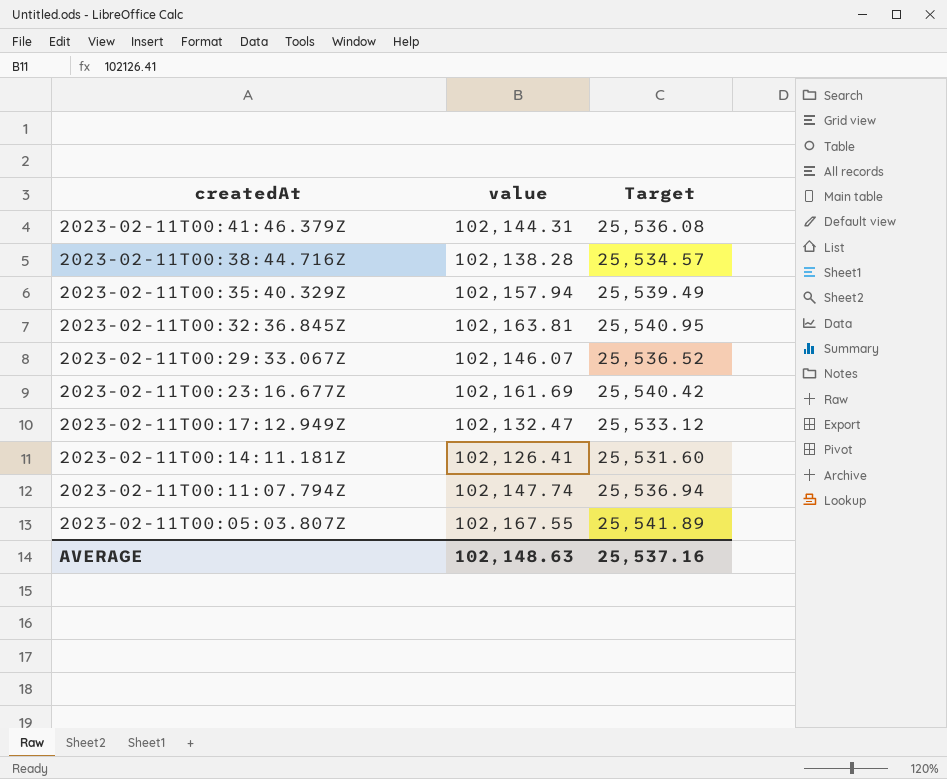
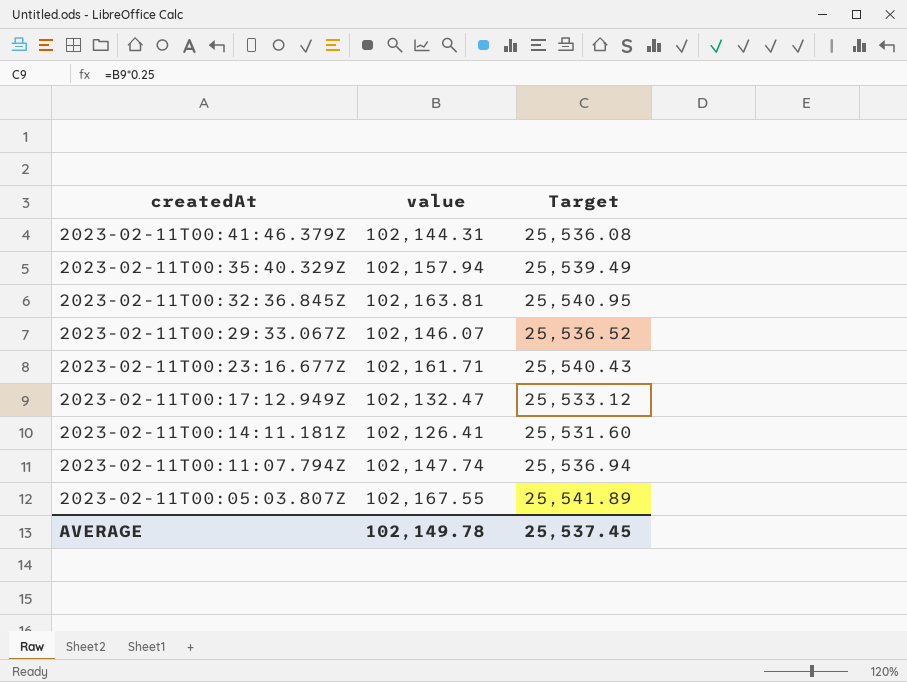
row 2023-02-11T00:38:44.716Z: 102,138.28 | 25,534.57 -> none
2023-02-11T00:23:16.677Z | value: 102,161.69 -> 102,161.71
2023-02-11T00:23:16.677Z | Target: 25,540.42 -> 25,540.43
AVERAGE | value: 102,148.63 -> 102,149.78
AVERAGE | Target: 25,537.16 -> 25,537.45

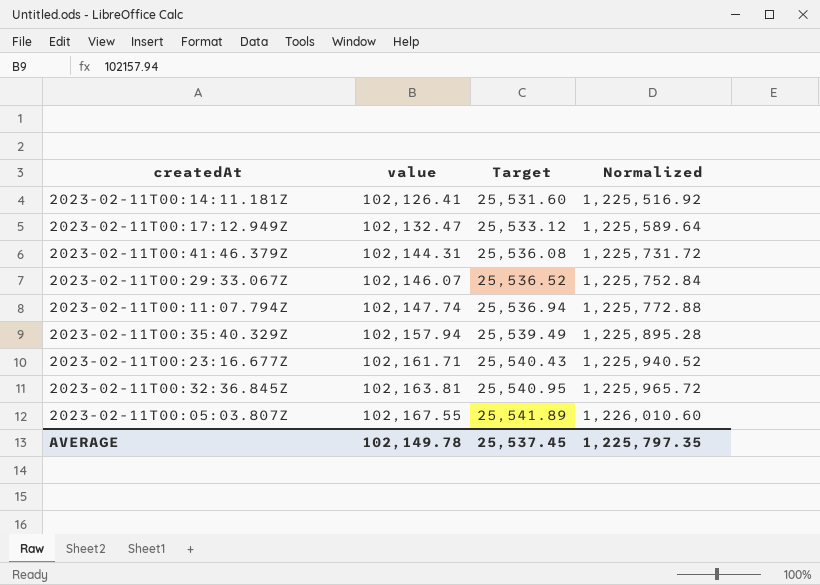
row order: createdAt descending -> value ascending
column Normalized | formula: none -> [value] * 12

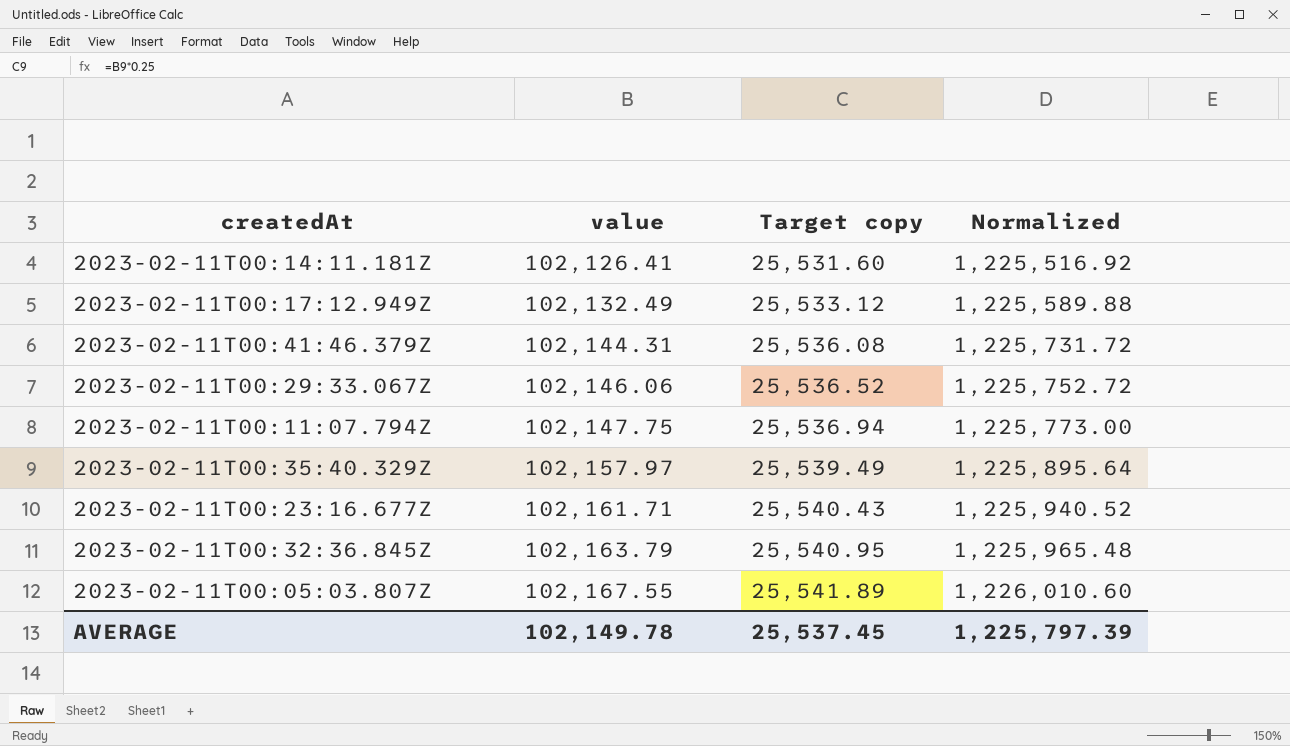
column name: Target -> Target copy
2023-02-11T00:17:12.949Z | value: 102,132.47 -> 102,132.49
2023-02-11T00:17:12.949Z | Normalized: 1,225,589.64 -> 1,225,589.88
2023-02-11T00:29:33.067Z | value: 102,146.07 -> 102,146.06
2023-02-11T00:29:33.067Z | Normalized: 1,225,752.84 -> 1,225,752.72
2023-02-11T00:11:07.794Z | value: 102,147.74 -> 102,147.75
2023-02-11T00:11:07.794Z | Normalized: 1,225,772.88 -> 1,225,773.00
2023-02-11T00:35:40.329Z | value: 102,157.94 -> 102,157.97
2023-02-11T00:35:40.329Z | Normalized: 1,225,895.28 -> 1,225,895.64
2023-02-11T00:32:36.845Z | value: 102,163.81 -> 102,163.79
2023-02-11T00:32:36.845Z | Normalized: 1,225,965.72 -> 1,225,965.48
AVERAGE | Normalized: 1,225,797.35 -> 1,225,797.39

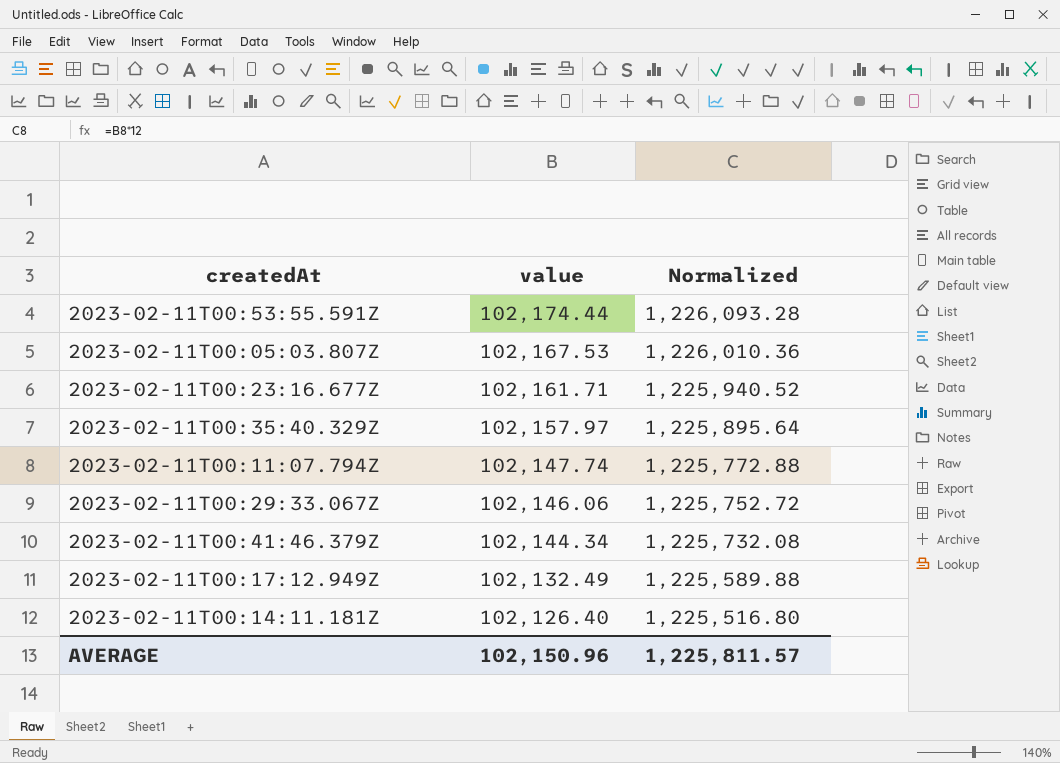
row order: value ascending -> value descending
column Target copy | formula: [value] * 0.25 -> none
row 2023-02-11T00:32:36.845Z: 102,163.79 | 25,540.95 | 1,225,965.48 -> none
row 2023-02-11T00:53:55.591Z: none -> 102,174.44 | 1,226,093.28
2023-02-11T00:05:03.807Z | value: 102,167.55 -> 102,167.53
2023-02-11T00:05:03.807Z | Normalized: 1,226,010.60 -> 1,226,010.36
2023-02-11T00:11:07.794Z | value: 102,147.75 -> 102,147.74
2023-02-11T00:11:07.794Z | Normalized: 1,225,773.00 -> 1,225,772.88
2023-02-11T00:41:46.379Z | value: 102,144.31 -> 102,144.34
2023-02-11T00:41:46.379Z | Normalized: 1,225,731.72 -> 1,225,732.08
2023-02-11T00:14:11.181Z | value: 102,126.41 -> 102,126.40
2023-02-11T00:14:11.181Z | Normalized: 1,225,516.92 -> 1,225,516.80
AVERAGE | value: 102,149.78 -> 102,150.96
AVERAGE | Normalized: 1,225,797.39 -> 1,225,811.57

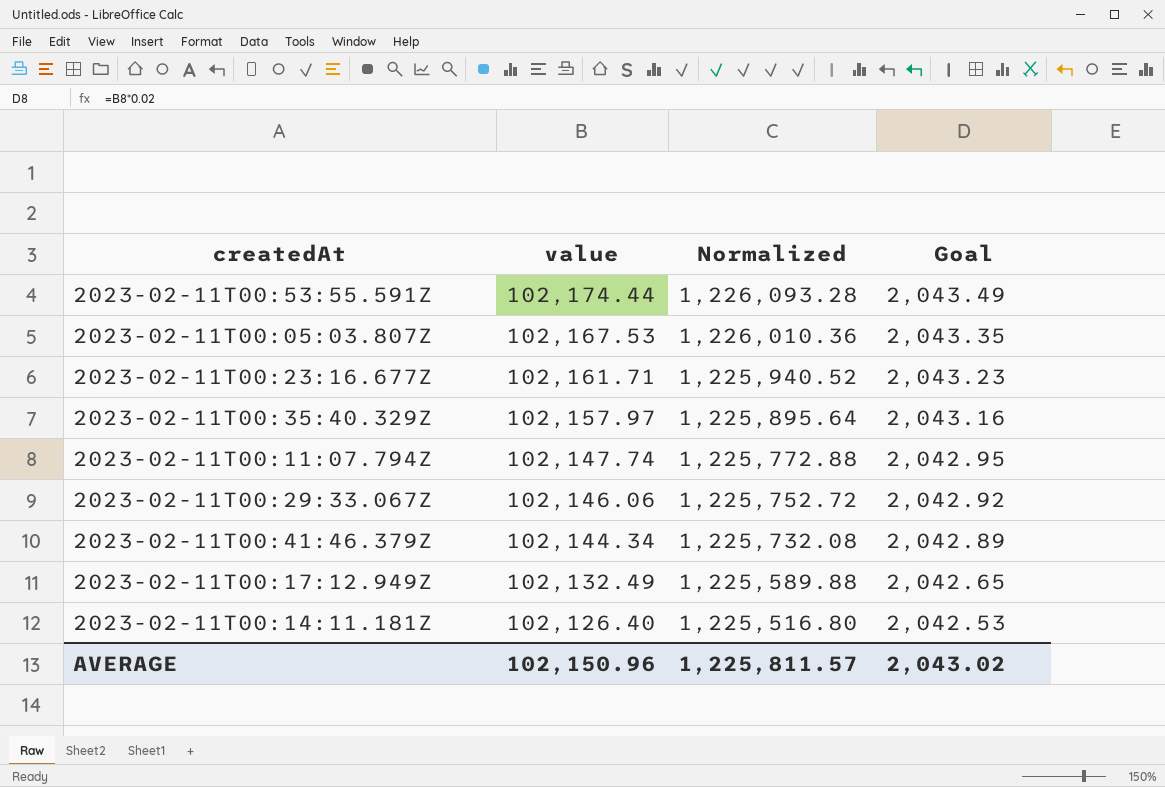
column Goal | formula: none -> [value] * 0.02

